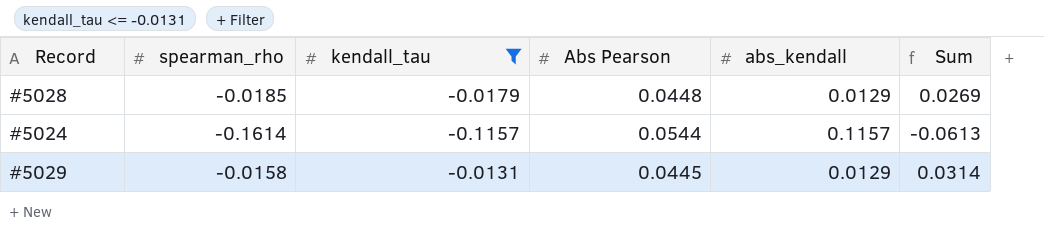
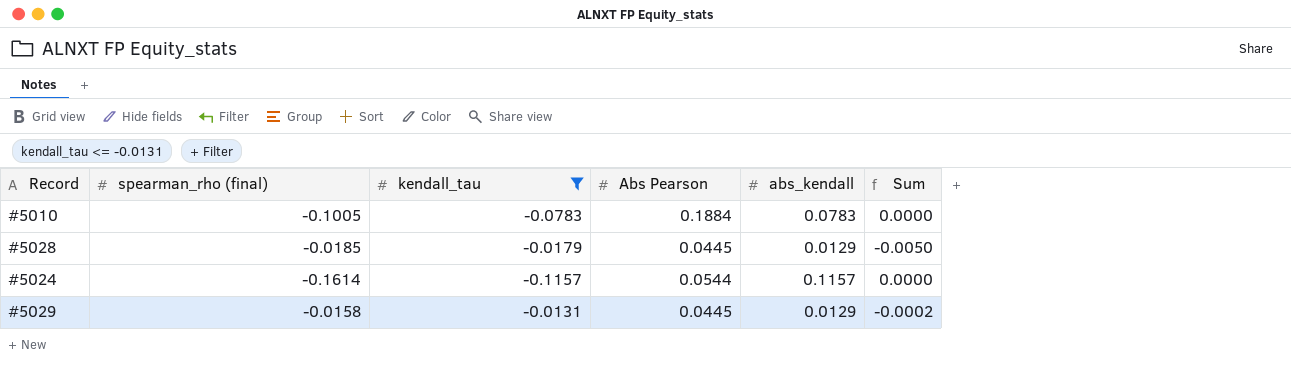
column name: spearman_rho -> spearman_rho (final)
column Sum | formula: [kendall_tau] + [Abs Pearson] -> [kendall_tau] + [abs_kendall]
row #5010: none -> -0.1005 | -0.0783 | 0.1884 | 0.0783 | 0.0000
#5028 | Abs Pearson: 0.0448 -> 0.0445

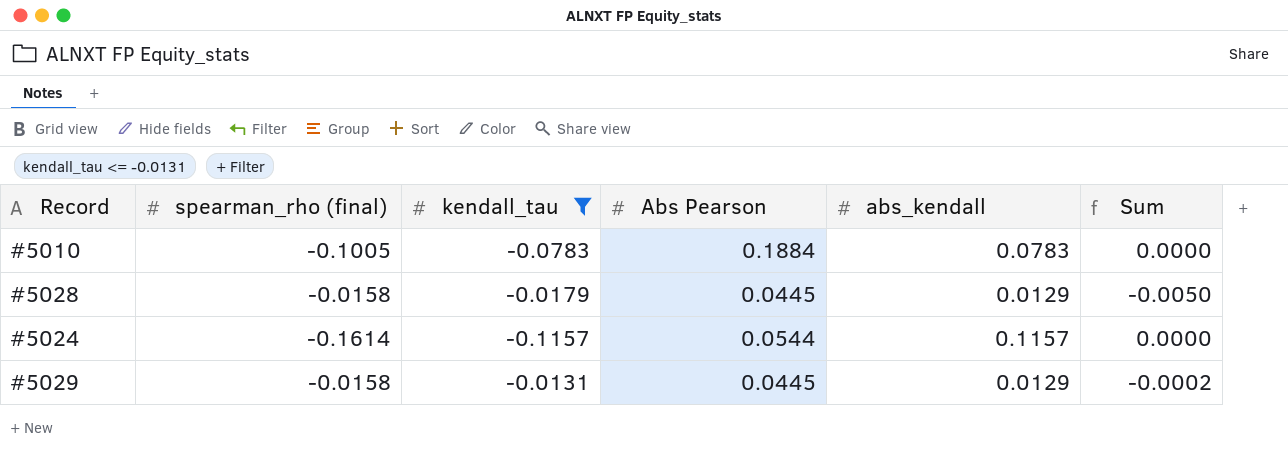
#5028 | spearman_rho (final): -0.0185 -> -0.0158

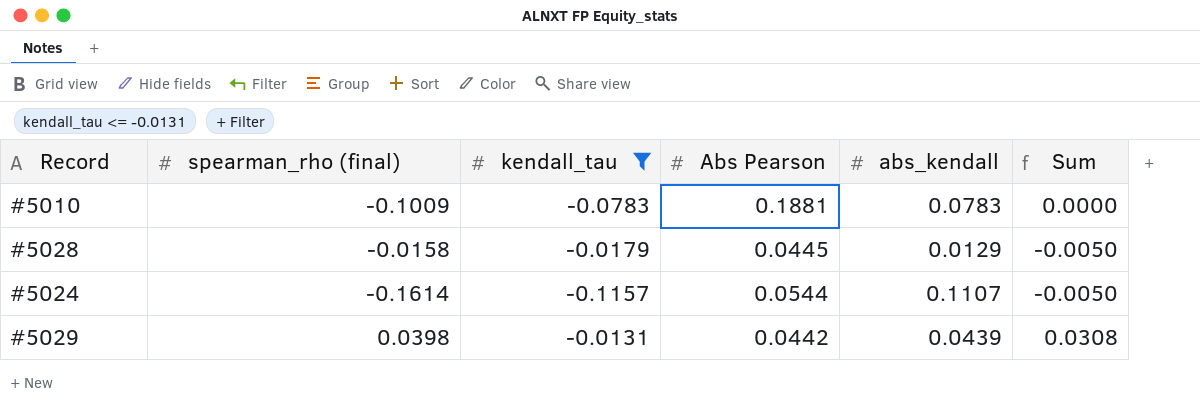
#5010 | spearman_rho (final): -0.1005 -> -0.1009
#5010 | Abs Pearson: 0.1884 -> 0.1881
#5024 | abs_kendall: 0.1157 -> 0.1107
#5024 | Sum: 0.0000 -> -0.0050
#5029 | spearman_rho (final): -0.0158 -> 0.0398
#5029 | Abs Pearson: 0.0445 -> 0.0442
#5029 | abs_kendall: 0.0129 -> 0.0439
#5029 | Sum: -0.0002 -> 0.0308

